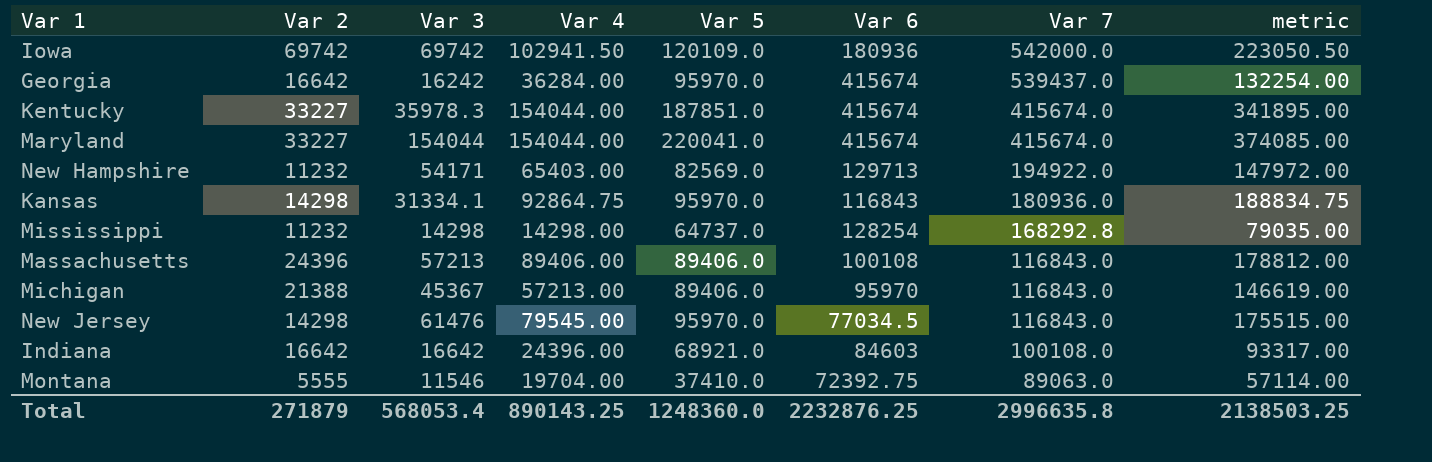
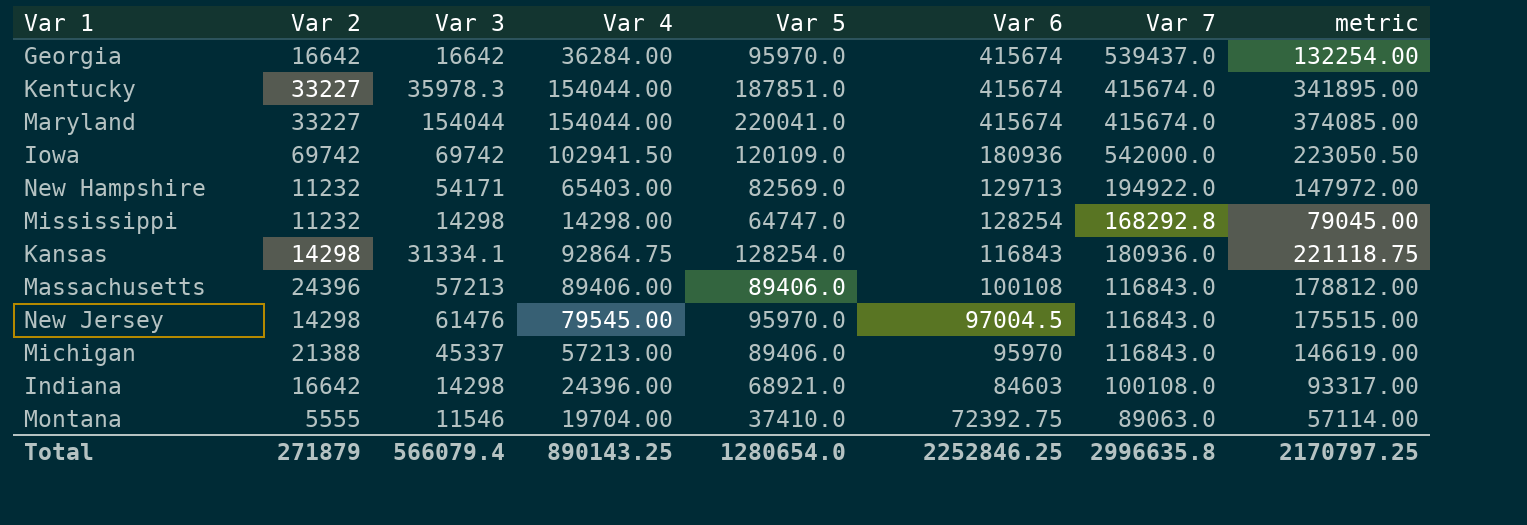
row order: Var 7 descending -> Var 6 descending
Georgia | Var 3: 16242 -> 16642
Mississippi | Var 5: 64737.0 -> 64747.0
Mississippi | metric: 79035.00 -> 79045.00
Kansas | Var 5: 95970.0 -> 128254.0
Kansas | metric: 188834.75 -> 221118.75
New Jersey | Var 6: 77034.5 -> 97004.5
Michigan | Var 3: 45367 -> 45337
Indiana | Var 3: 16642 -> 14298
Total | Var 3: 568053.4 -> 566079.4
Total | Var 5: 1248360.0 -> 1280654.0
Total | Var 6: 2232876.25 -> 2252846.25
Total | metric: 2138503.25 -> 2170797.25

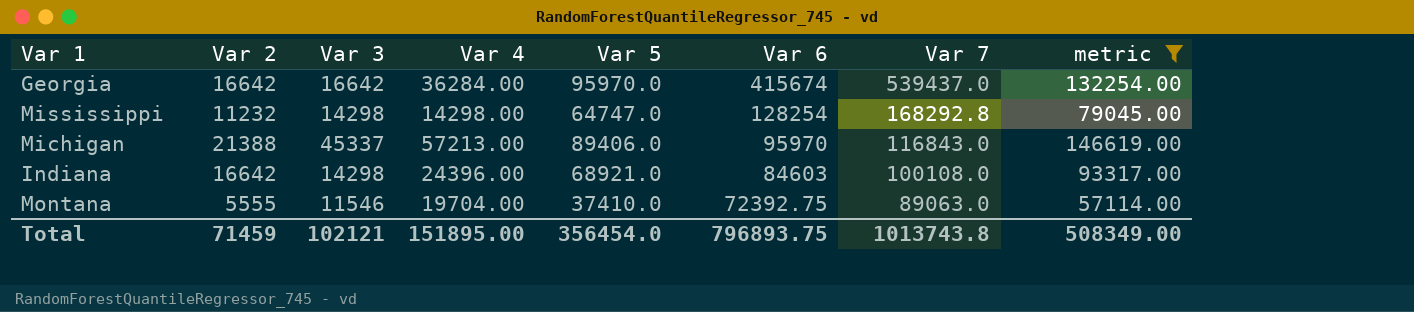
filter: none -> metric <= 146619.00
Total | Var 2: 271879 -> 71459
Total | Var 3: 566079.4 -> 102121
Total | Var 4: 890143.25 -> 151895.00
Total | Var 5: 1280654.0 -> 356454.0
Total | Var 6: 2252846.25 -> 796893.75
Total | Var 7: 2996635.8 -> 1013743.8
Total | metric: 2170797.25 -> 508349.00

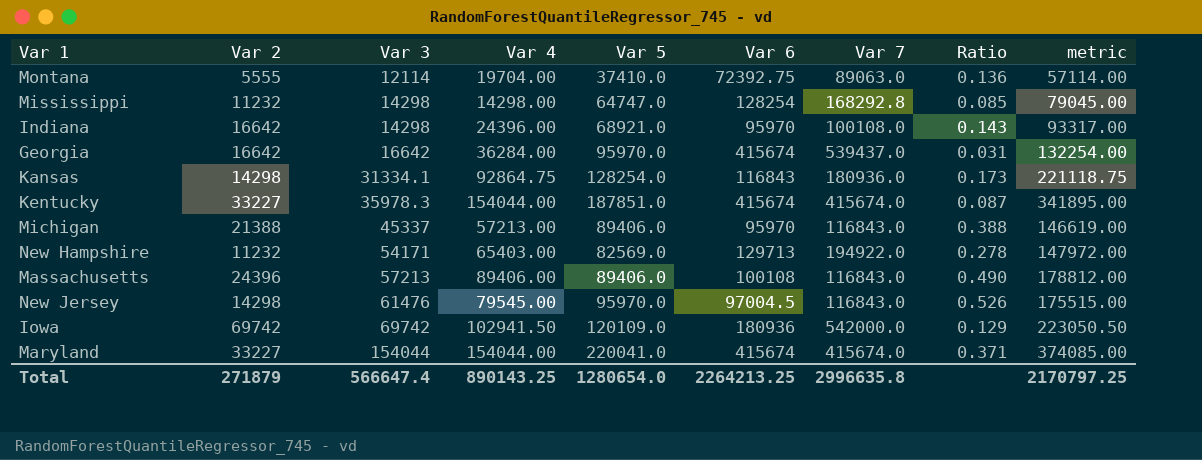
filter: metric <= 146619.00 -> none
row order: Var 6 descending -> Var 3 ascending
column Ratio | formula: none -> [Var 3] / [Var 7]
Montana | Var 3: 11546 -> 12114
Indiana | Var 6: 84603 -> 95970
Total | Var 2: 71459 -> 271879
Total | Var 3: 102121 -> 566647.4
Total | Var 4: 151895.00 -> 890143.25
Total | Var 5: 356454.0 -> 1280654.0
Total | Var 6: 796893.75 -> 2264213.25
Total | Var 7: 1013743.8 -> 2996635.8
Total | metric: 508349.00 -> 2170797.25

